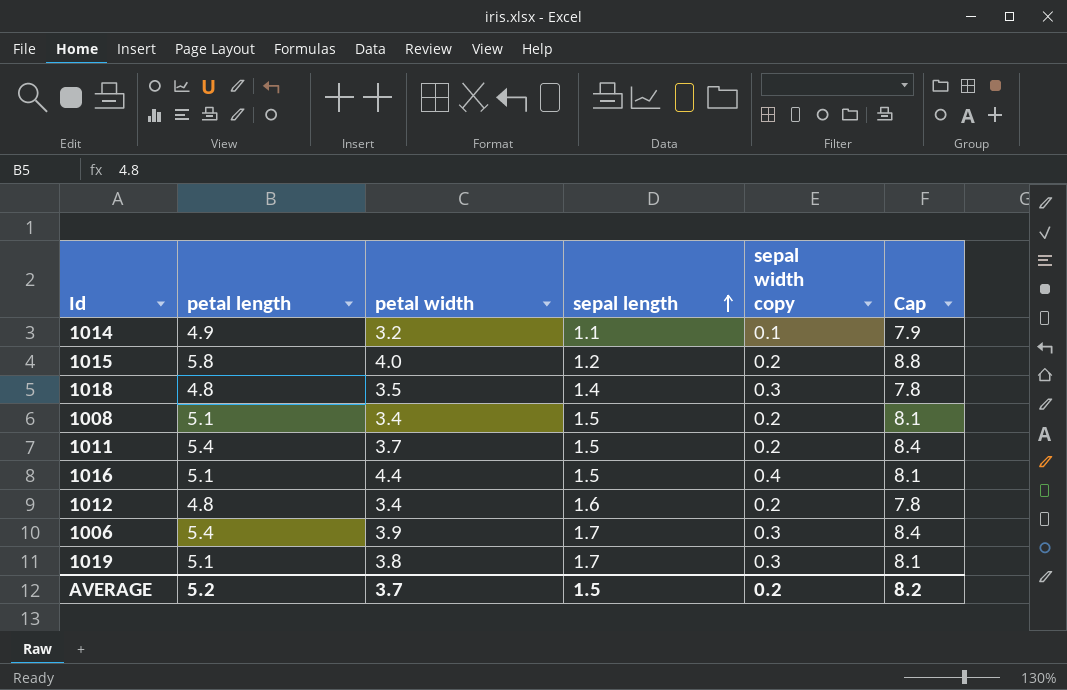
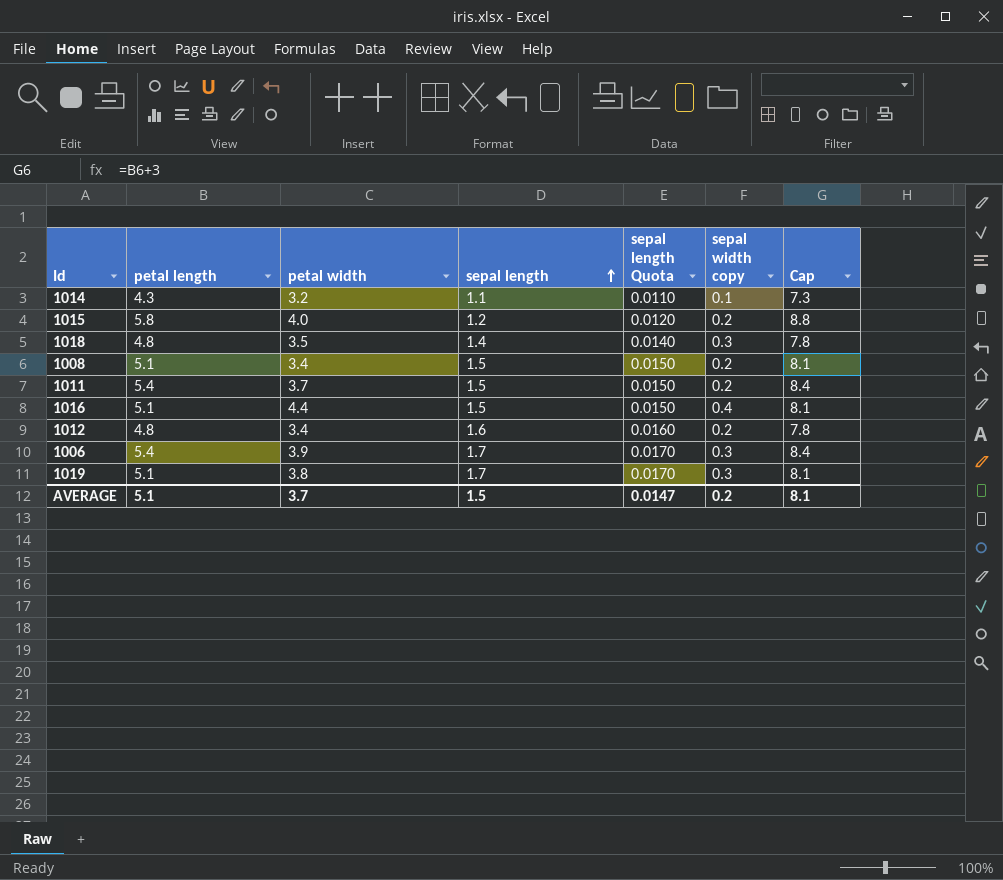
column sepal length Quota | formula: none -> [sepal length] * 0.01
1014 | petal length: 4.9 -> 4.3
1014 | Cap: 7.9 -> 7.3
AVERAGE | petal length: 5.2 -> 5.1
AVERAGE | Cap: 8.2 -> 8.1

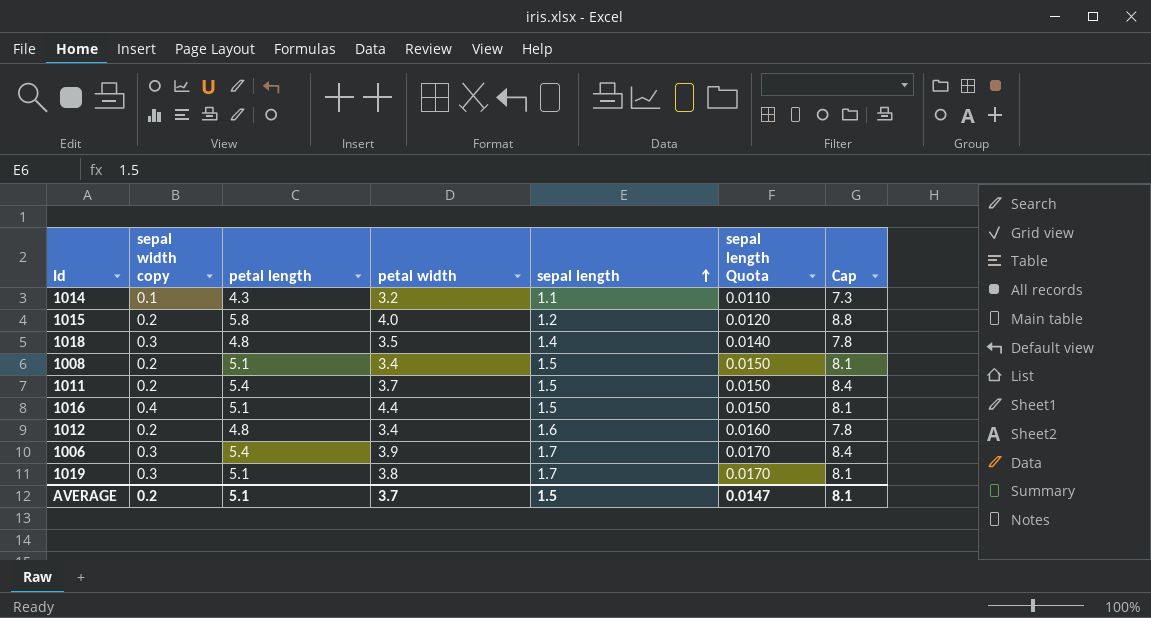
column sepal width copy | position: 6 -> 2

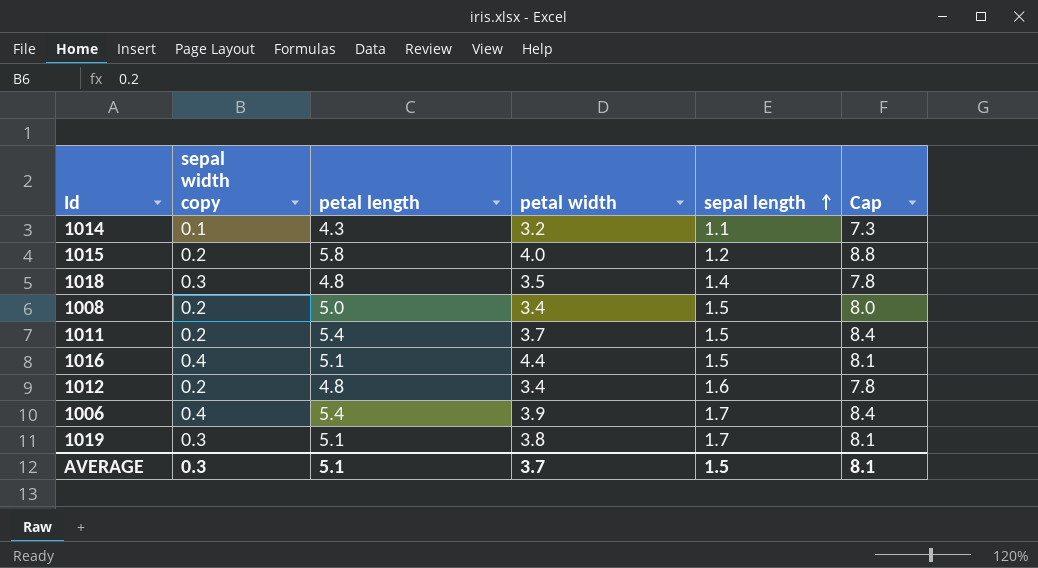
column sepal length Quota | formula: [sepal length] * 0.01 -> none
1008 | petal length: 5.1 -> 5.0
1008 | Cap: 8.1 -> 8.0
1006 | sepal width copy: 0.3 -> 0.4
AVERAGE | sepal width copy: 0.2 -> 0.3

